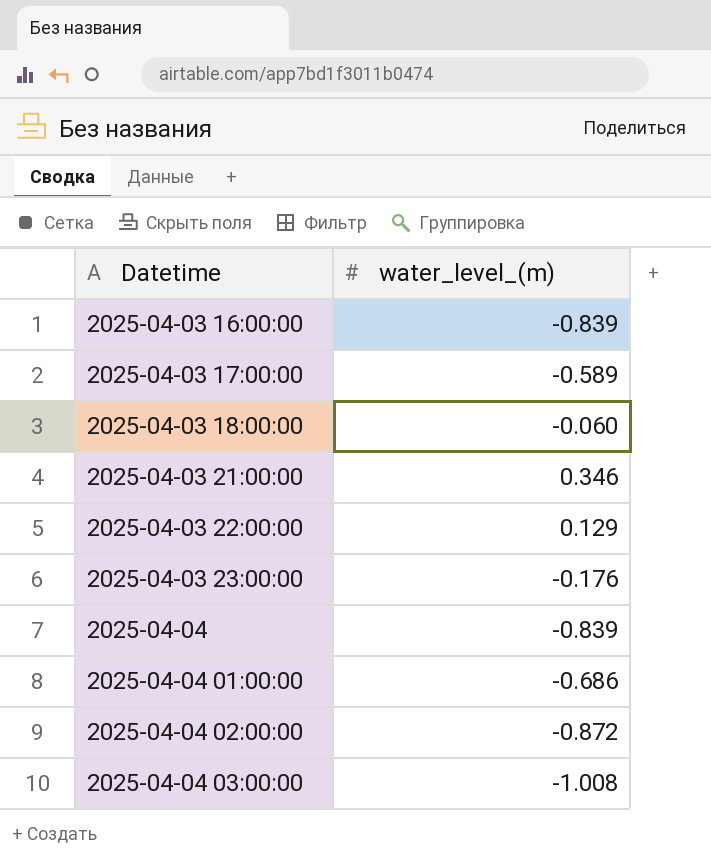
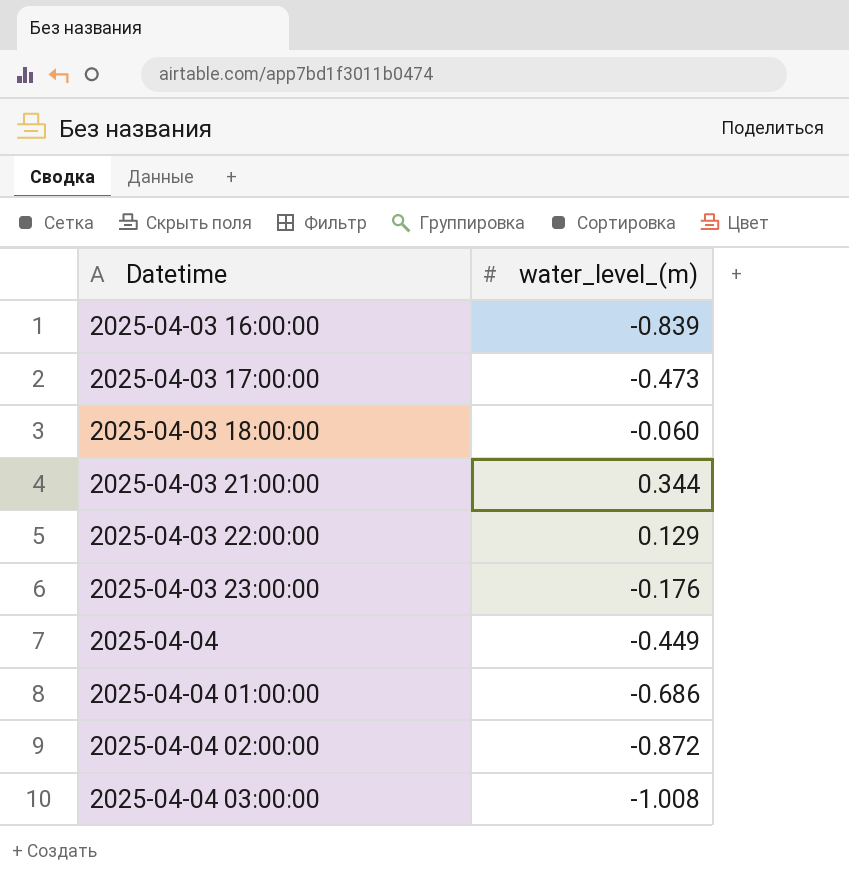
2025-04-03 17:00:00 | water_level_(m): -0.589 -> -0.473
2025-04-03 21:00:00 | water_level_(m): 0.346 -> 0.344
2025-04-04 | water_level_(m): -0.839 -> -0.449

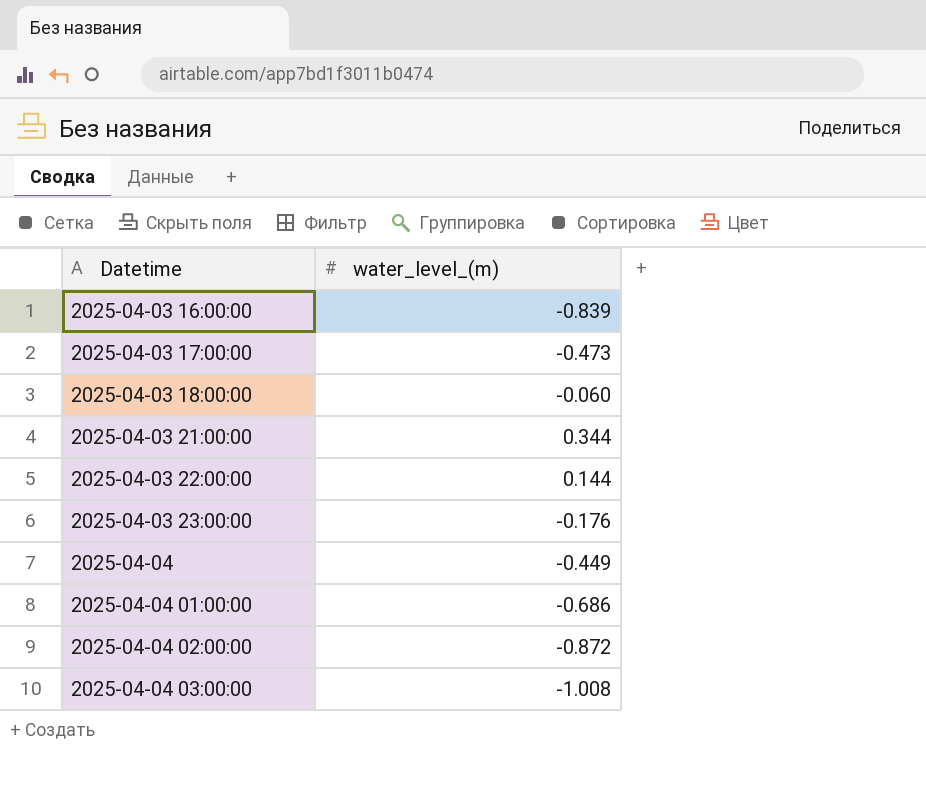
2025-04-03 22:00:00 | water_level_(m): 0.129 -> 0.144

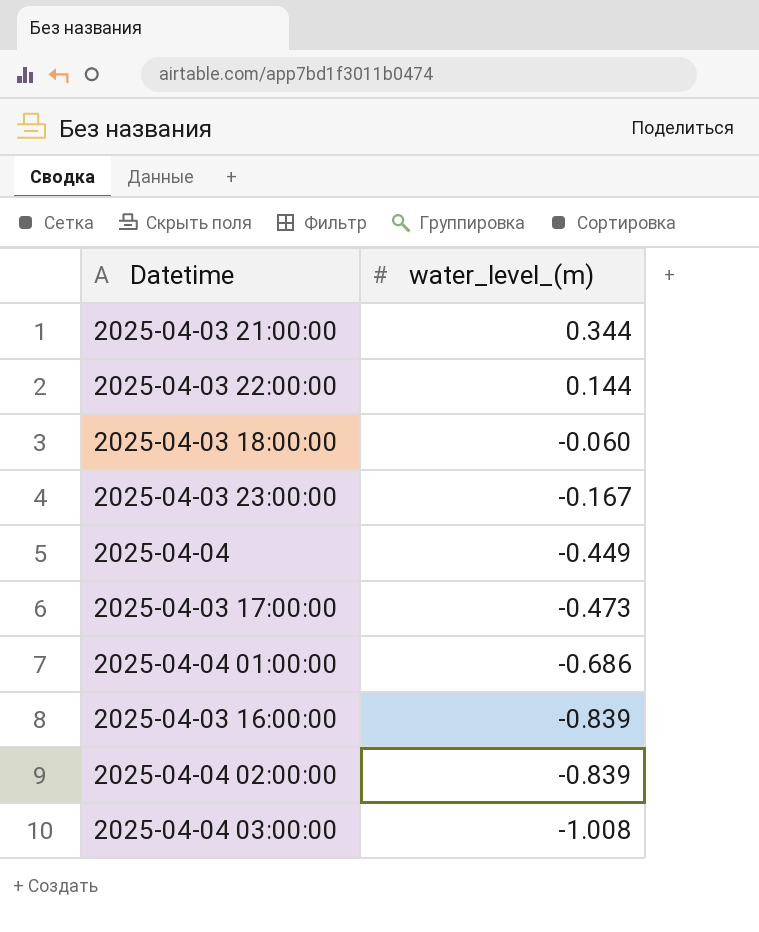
row order: Datetime ascending -> water_level_(m) descending
2025-04-03 23:00:00 | water_level_(m): -0.176 -> -0.167
2025-04-04 02:00:00 | water_level_(m): -0.872 -> -0.839

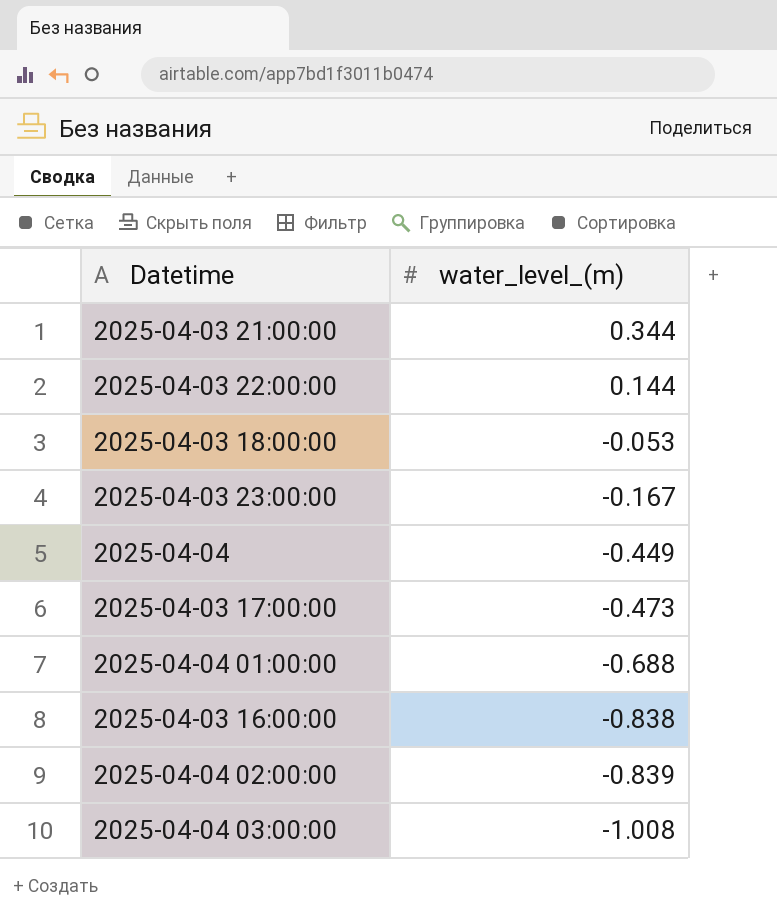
2025-04-03 18:00:00 | water_level_(m): -0.060 -> -0.053
2025-04-04 01:00:00 | water_level_(m): -0.686 -> -0.688
2025-04-03 16:00:00 | water_level_(m): -0.839 -> -0.838

